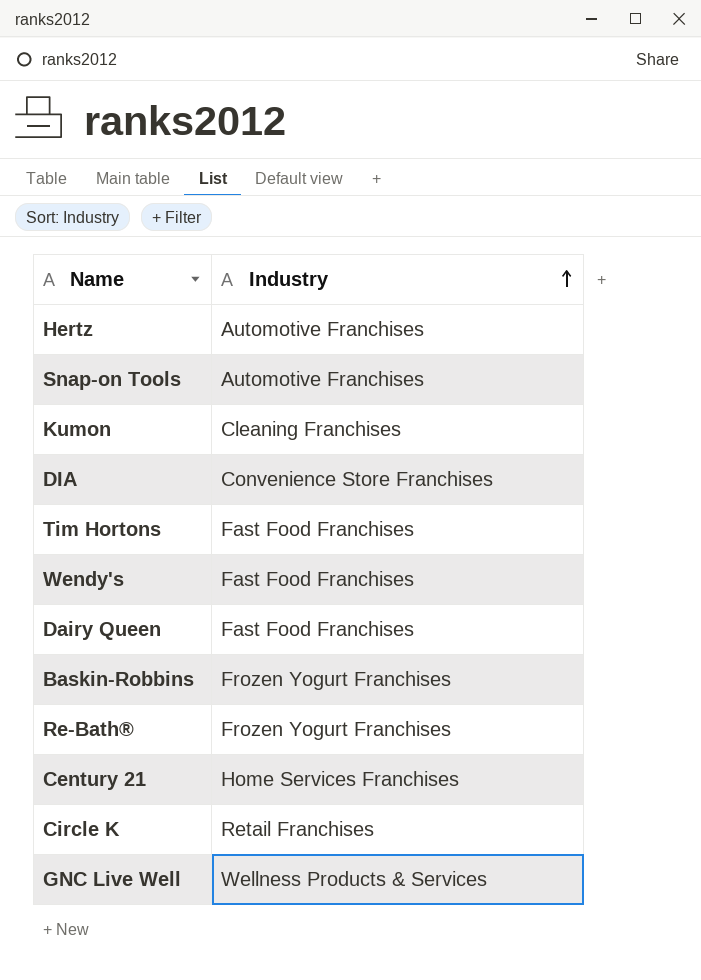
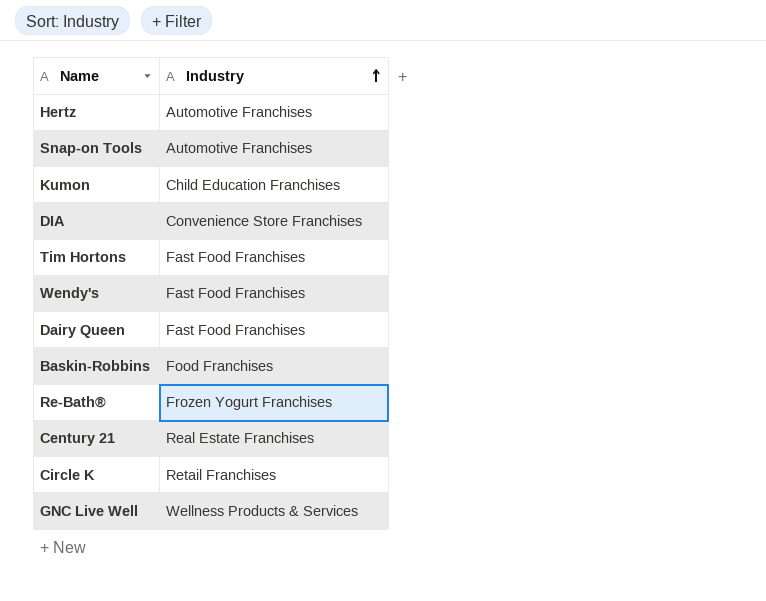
Kumon | Industry: Cleaning Franchises -> Child Education Franchises
Baskin-Robbins | Industry: Frozen Yogurt Franchises -> Food Franchises
Century 21 | Industry: Home Services Franchises -> Real Estate Franchises

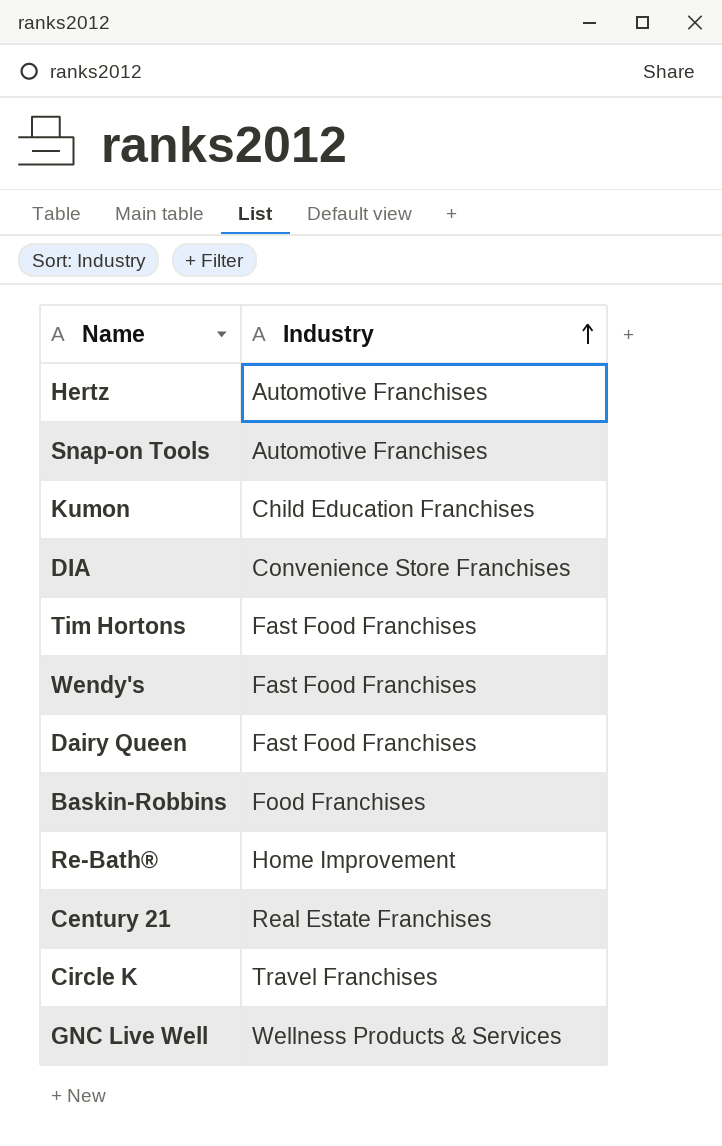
Re-Bath® | Industry: Frozen Yogurt Franchises -> Home Improvement
Circle K | Industry: Retail Franchises -> Travel Franchises

